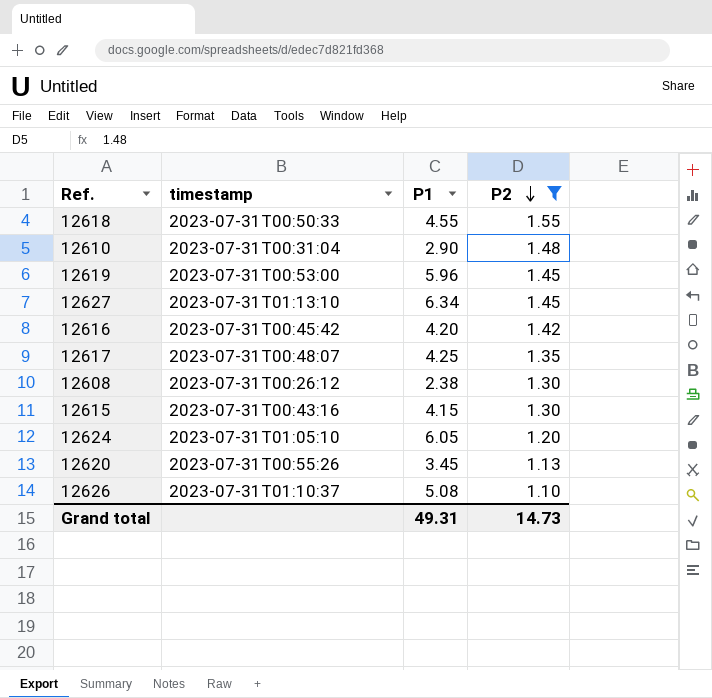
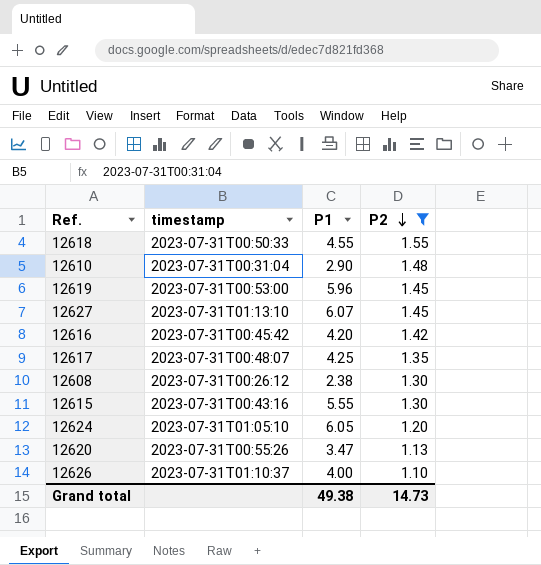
12627 | P1: 6.34 -> 6.07
12615 | P1: 4.15 -> 5.55
12620 | P1: 3.45 -> 3.47
12626 | P1: 5.08 -> 4.00
Grand total | P1: 49.31 -> 49.38

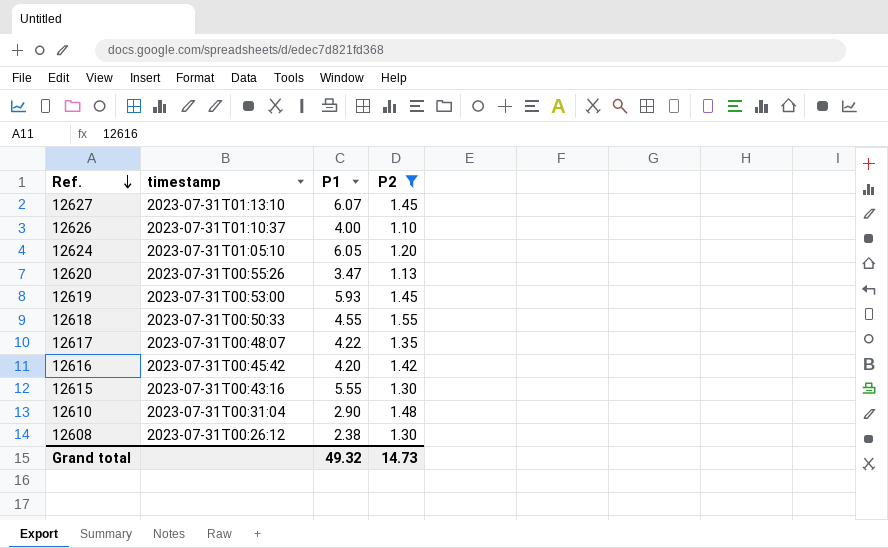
row order: P2 descending -> Ref. descending
12619 | P1: 5.96 -> 5.93
12617 | P1: 4.25 -> 4.22
Grand total | P1: 49.38 -> 49.32

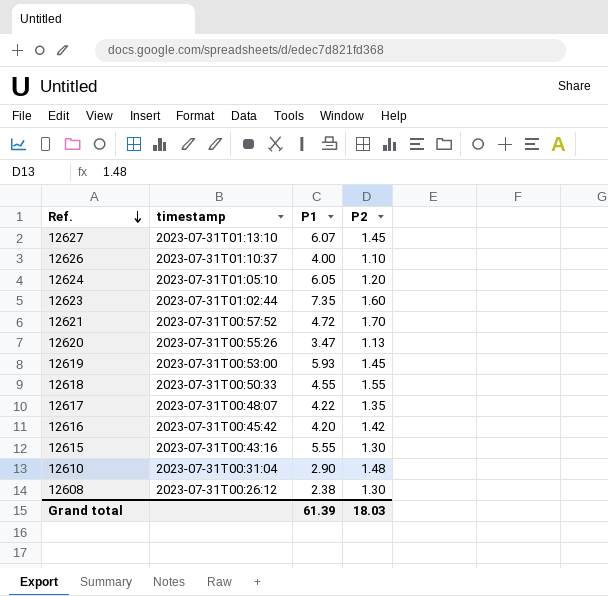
filter: P2 <= 1.55 -> none
Grand total | P1: 49.32 -> 61.39
Grand total | P2: 14.73 -> 18.03

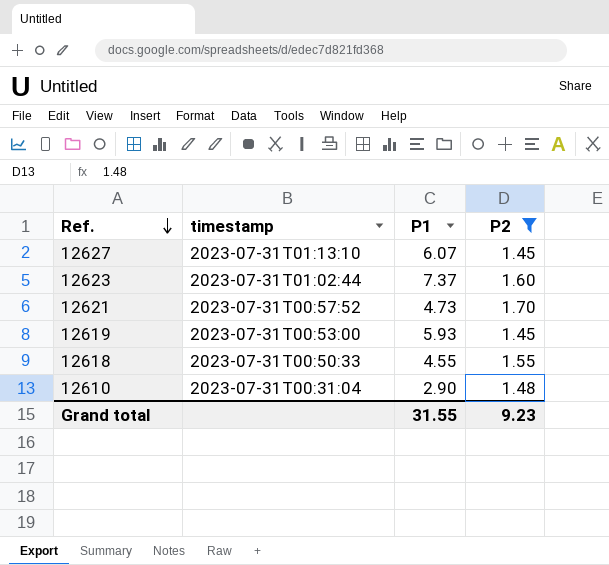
filter: none -> P2 >= 1.45
12623 | P1: 7.35 -> 7.37
12621 | P1: 4.72 -> 4.73
Grand total | P1: 61.39 -> 31.55
Grand total | P2: 18.03 -> 9.23

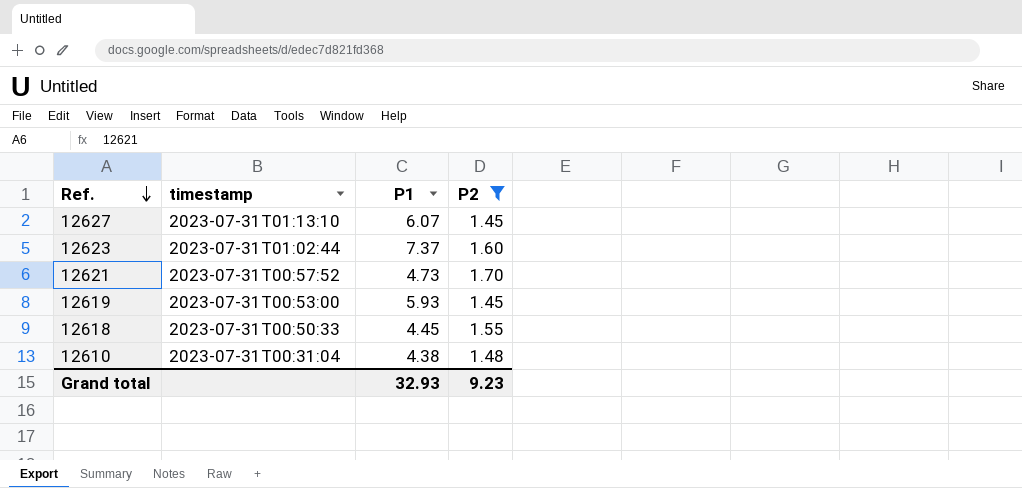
12618 | P1: 4.55 -> 4.45
12610 | P1: 2.90 -> 4.38
Grand total | P1: 31.55 -> 32.93

